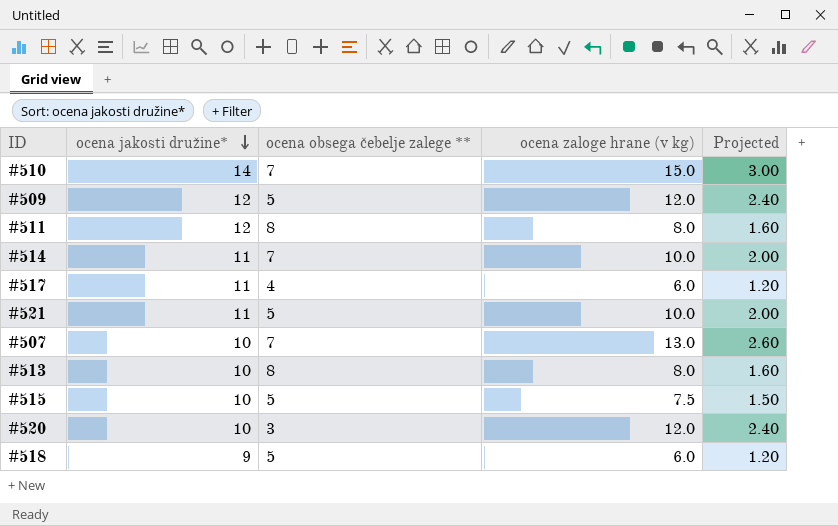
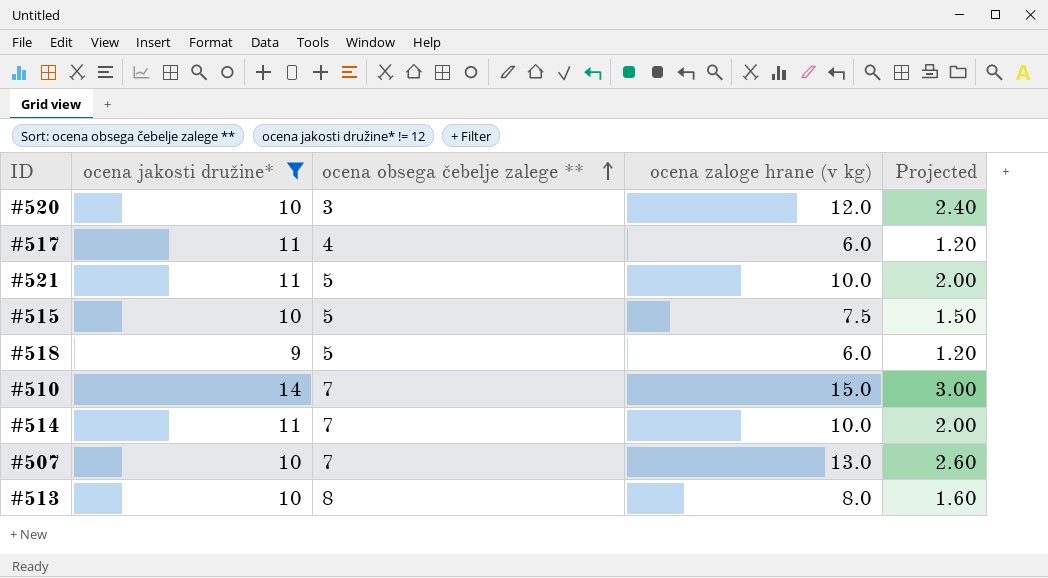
filter: none -> ocena jakosti družine* != 12
row order: ocena jakosti družine* descending -> ocena obsega čebelje zalege ** ascending

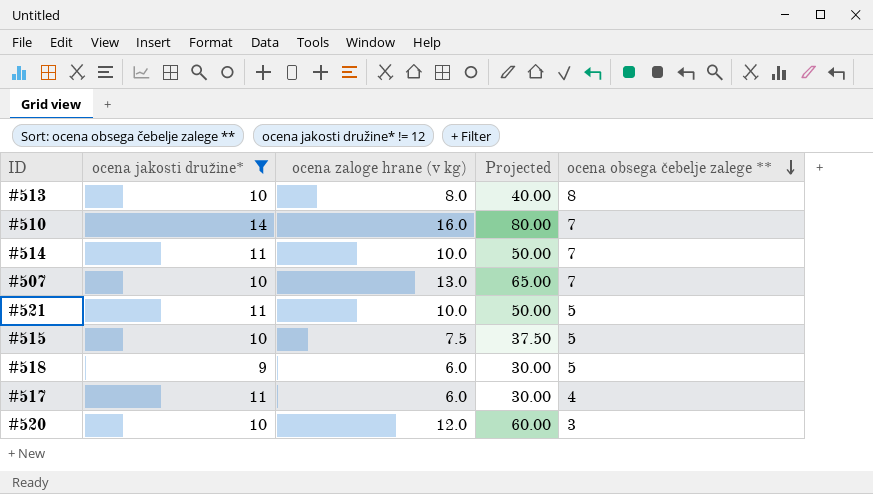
row order: ocena obsega čebelje zalege ** ascending -> ocena obsega čebelje zalege ** descending
column Projected | formula: [ocena zaloge hrane (v kg)] * 0.2 -> [ocena zaloge hrane (v kg)] * 5
column ocena obsega čebelje zalege ** | position: 3 -> 5
#510 | ocena zaloge hrane (v kg): 15.0 -> 16.0

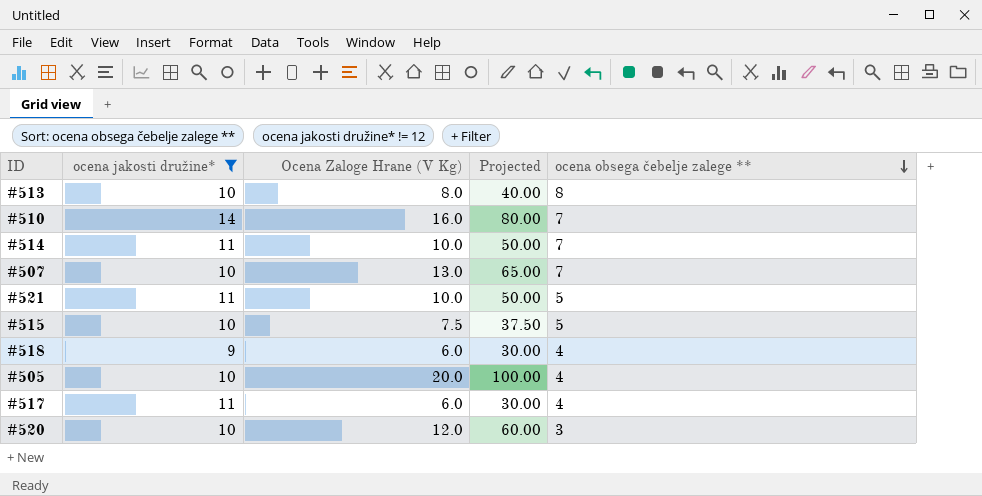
column name: ocena zaloge hrane (v kg) -> Ocena Zaloge Hrane (V Kg)
#518 | ocena obsega čebelje zalege **: 5 -> 4
row #505: none -> 10 | 20.0 | 100.00 | 4

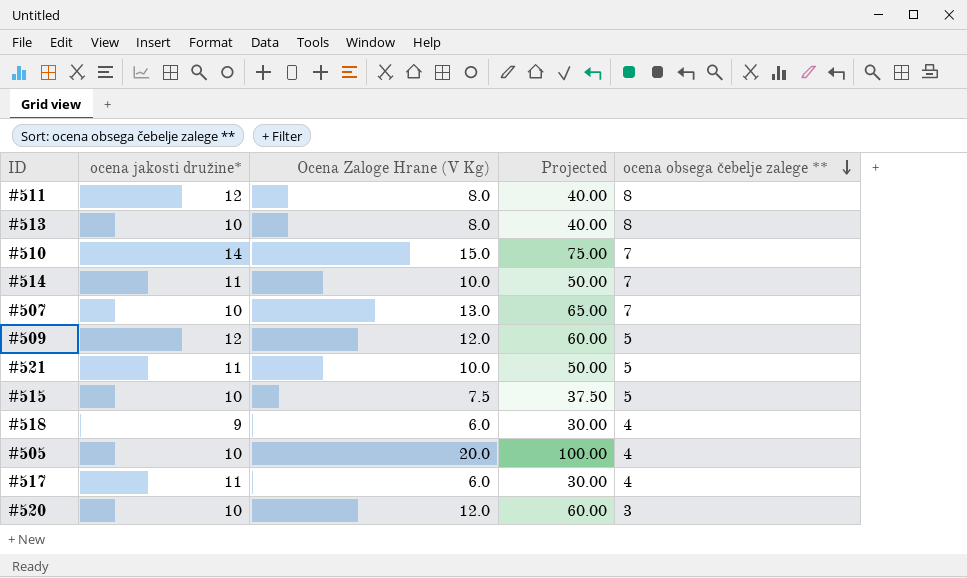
filter: ocena jakosti družine* != 12 -> none
#510 | Ocena Zaloge Hrane (V Kg): 16.0 -> 15.0
#510 | Projected: 80.00 -> 75.00

